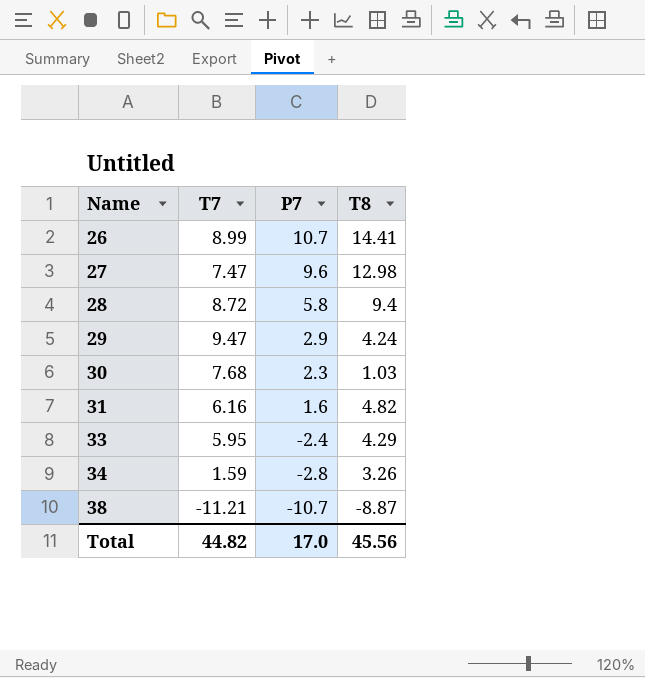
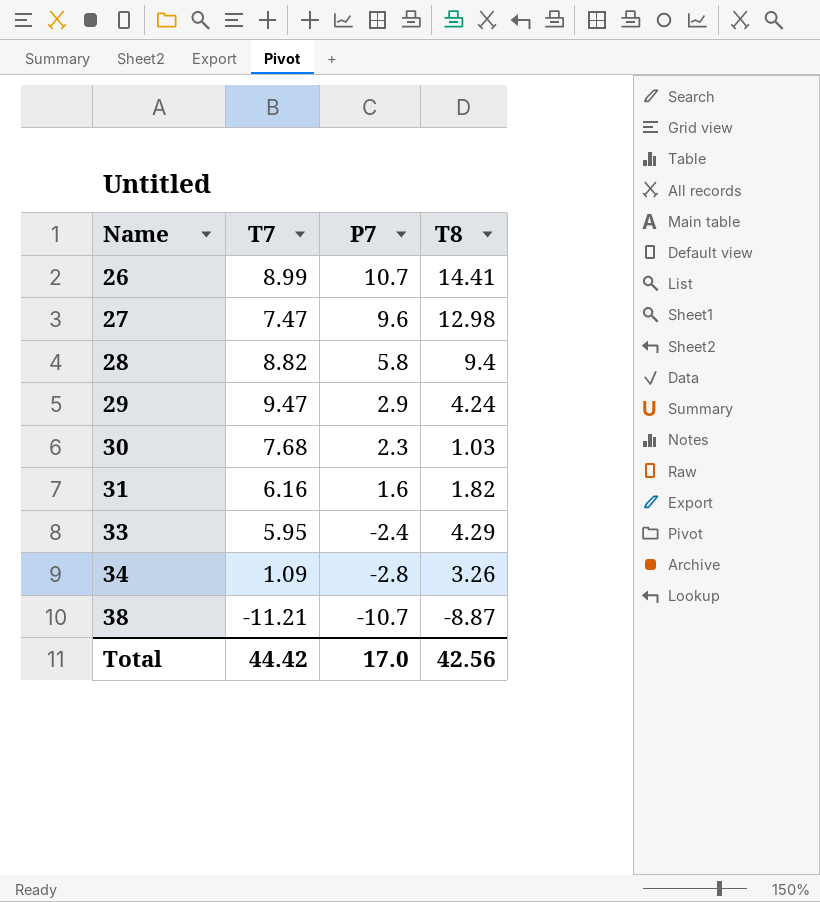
28 | T7: 8.72 -> 8.82
31 | T8: 4.82 -> 1.82
34 | T7: 1.59 -> 1.09
Total | T7: 44.82 -> 44.42
Total | T8: 45.56 -> 42.56

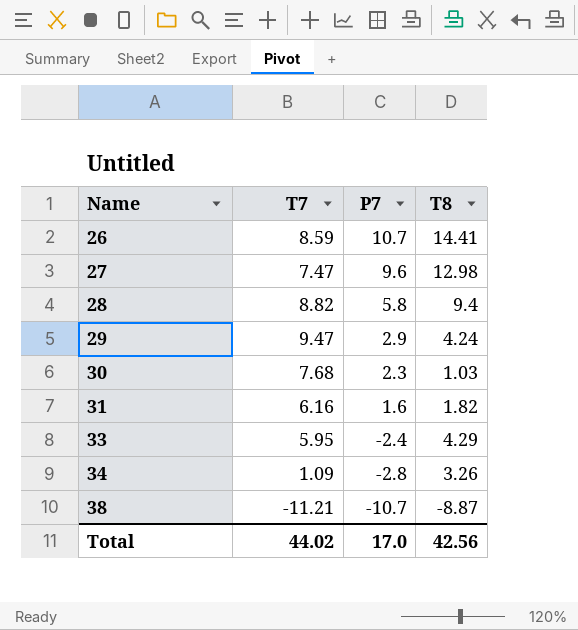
26 | T7: 8.99 -> 8.59
Total | T7: 44.42 -> 44.02

